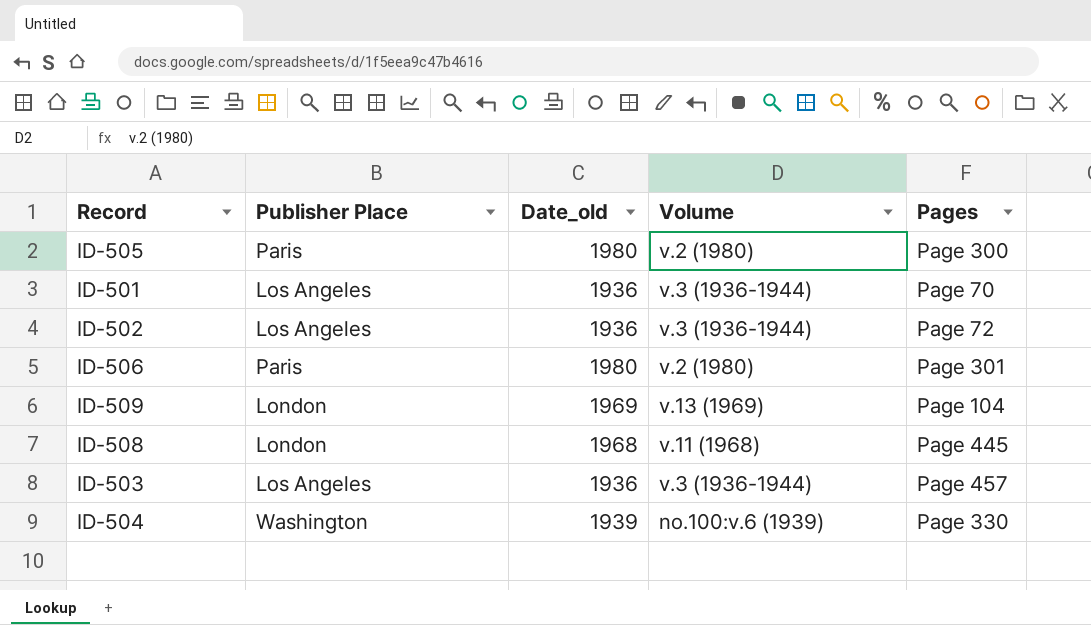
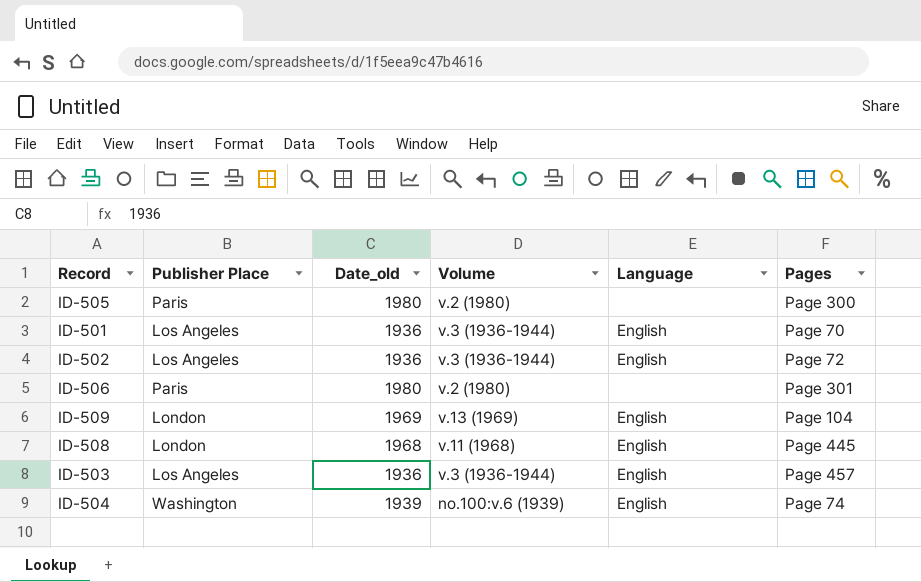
column Language | position: none -> 5
ID-504 | Pages: Page 330 -> Page 74

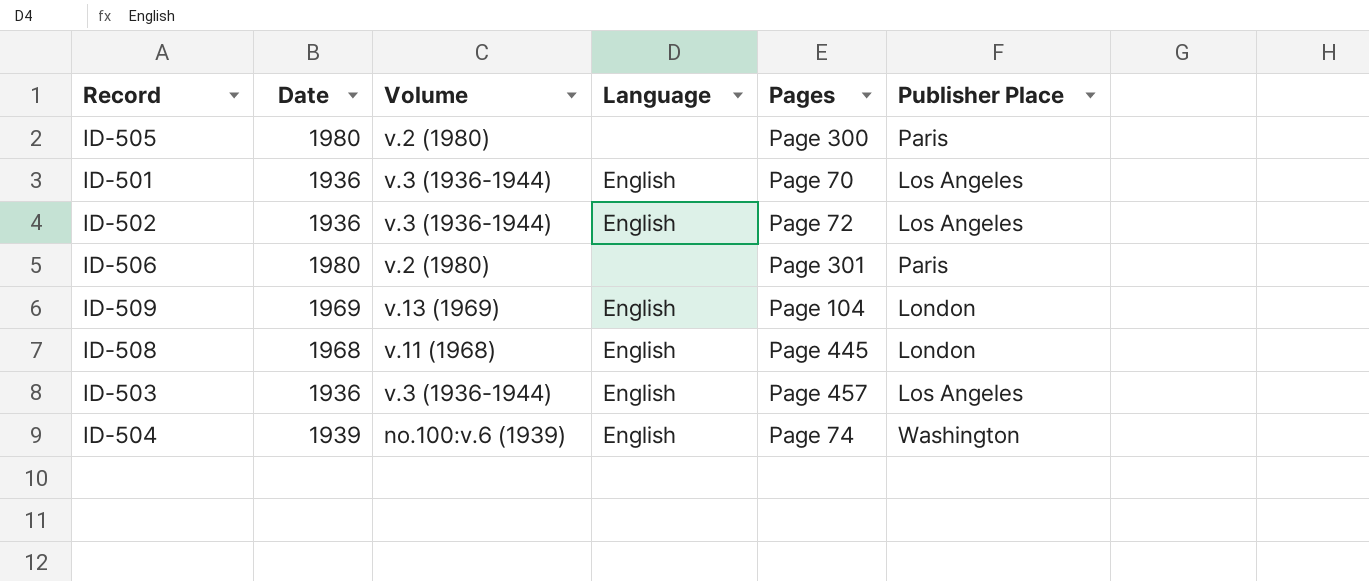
column name: Date_old -> Date
column Publisher Place | position: 2 -> 6

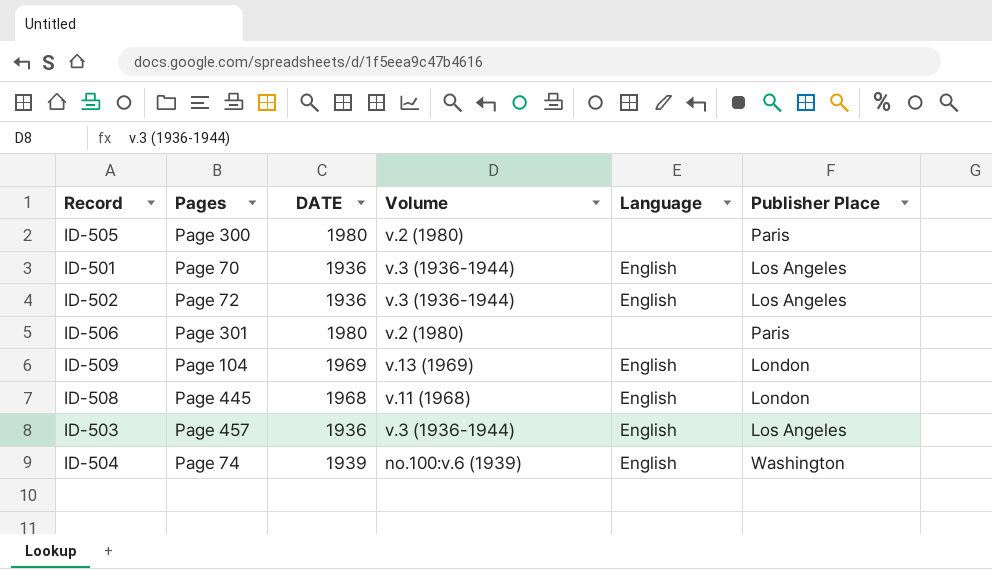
column Pages | position: 5 -> 2
column name: Date -> DATE

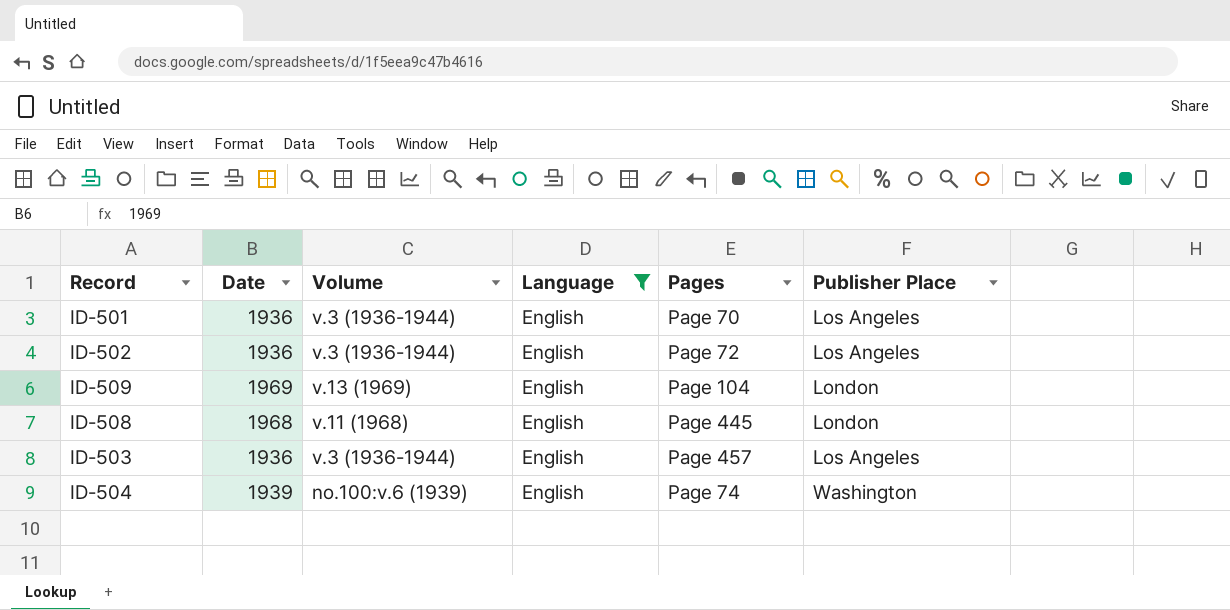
filter: none -> Language = English
column name: DATE -> Date
column Pages | position: 2 -> 5

